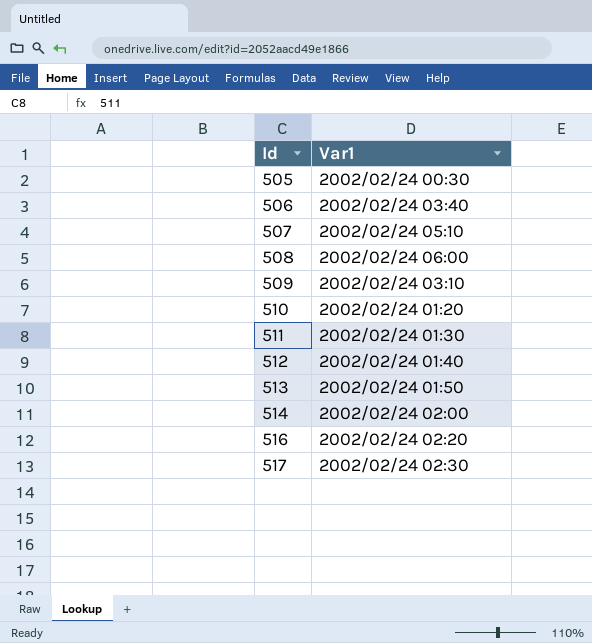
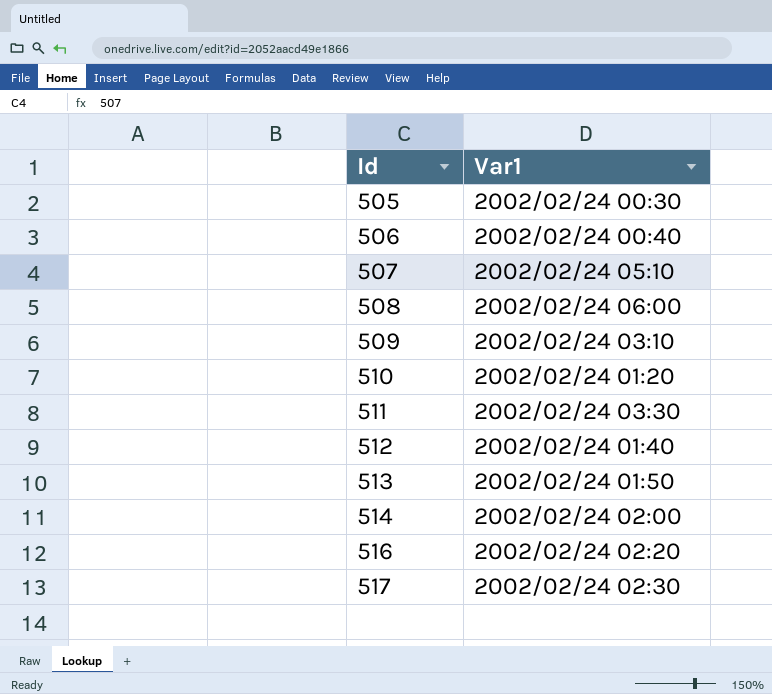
506 | Var1: 2002/02/24 03:40 -> 2002/02/24 00:40
511 | Var1: 2002/02/24 01:30 -> 2002/02/24 03:30

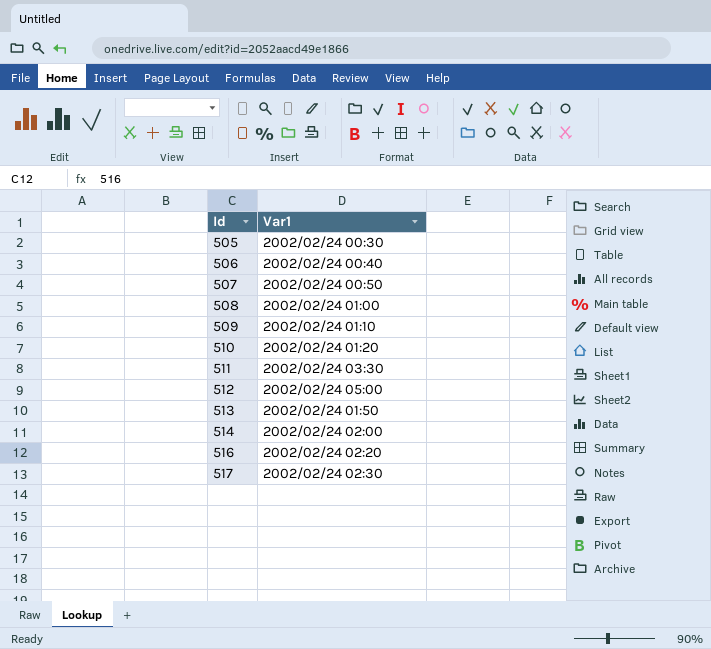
507 | Var1: 2002/02/24 05:10 -> 2002/02/24 00:50
508 | Var1: 2002/02/24 06:00 -> 2002/02/24 01:00
509 | Var1: 2002/02/24 03:10 -> 2002/02/24 01:10
512 | Var1: 2002/02/24 01:40 -> 2002/02/24 05:00

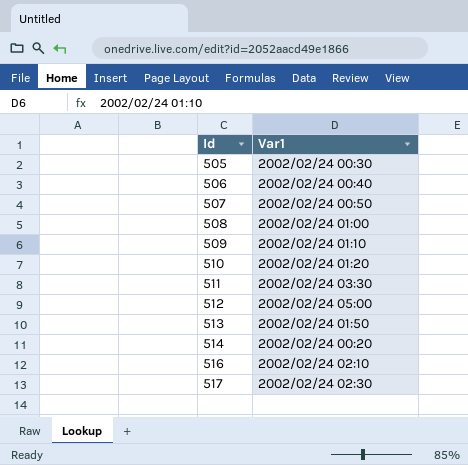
514 | Var1: 2002/02/24 02:00 -> 2002/02/24 00:20
516 | Var1: 2002/02/24 02:20 -> 2002/02/24 02:10

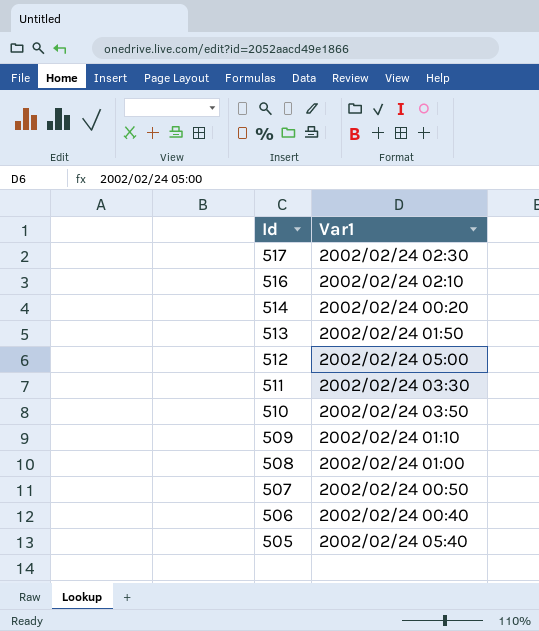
row order: Id ascending -> Id descending
510 | Var1: 2002/02/24 01:20 -> 2002/02/24 03:50
505 | Var1: 2002/02/24 00:30 -> 2002/02/24 05:40

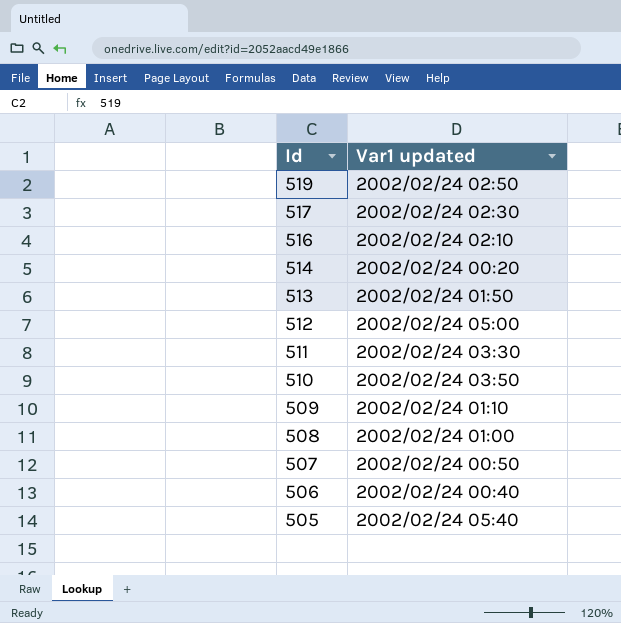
column name: Var1 -> Var1 updated
row 519: none -> 2002/02/24 02:50

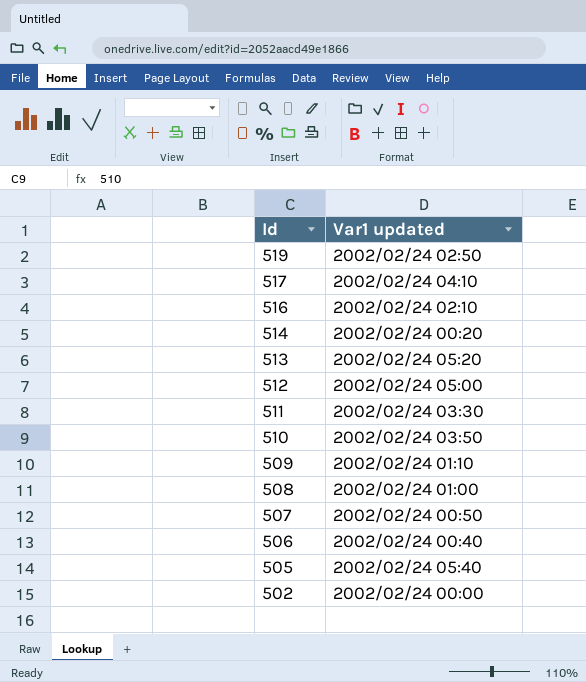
517 | Var1 updated: 2002/02/24 02:30 -> 2002/02/24 04:10
513 | Var1 updated: 2002/02/24 01:50 -> 2002/02/24 05:20
row 502: none -> 2002/02/24 00:00

